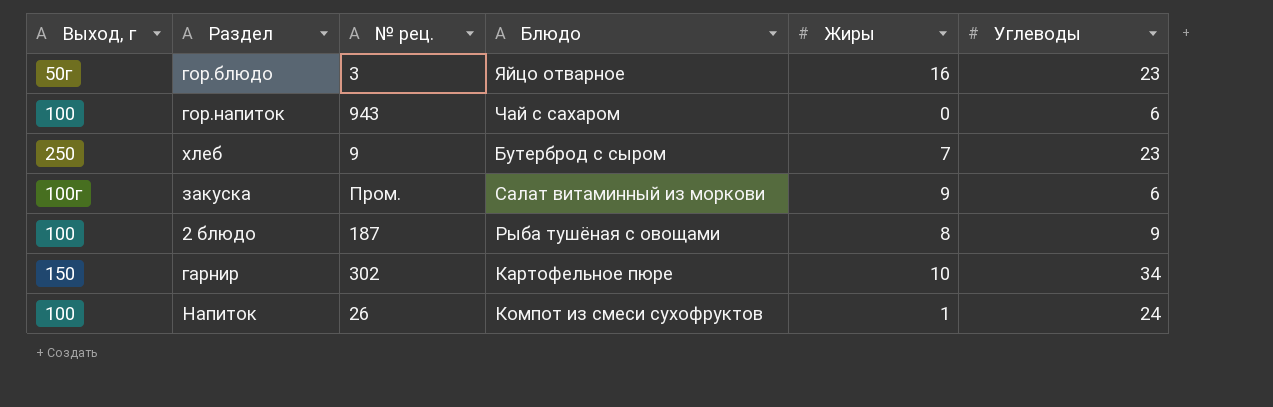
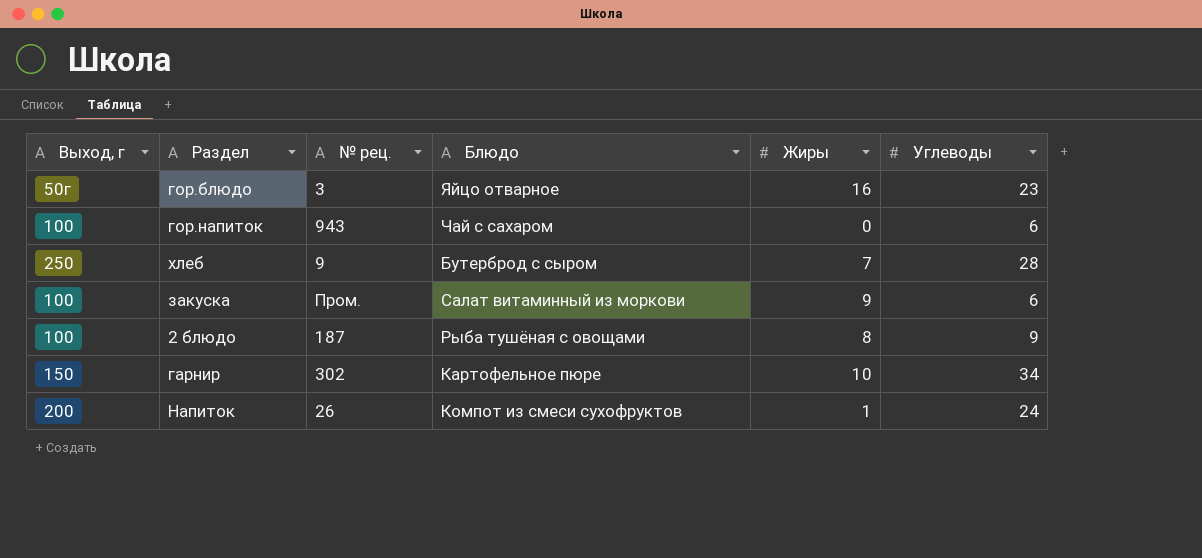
хлеб | Углеводы: 23 -> 28
закуска | Выход, г: 100г -> 100
Напиток | Выход, г: 100 -> 200

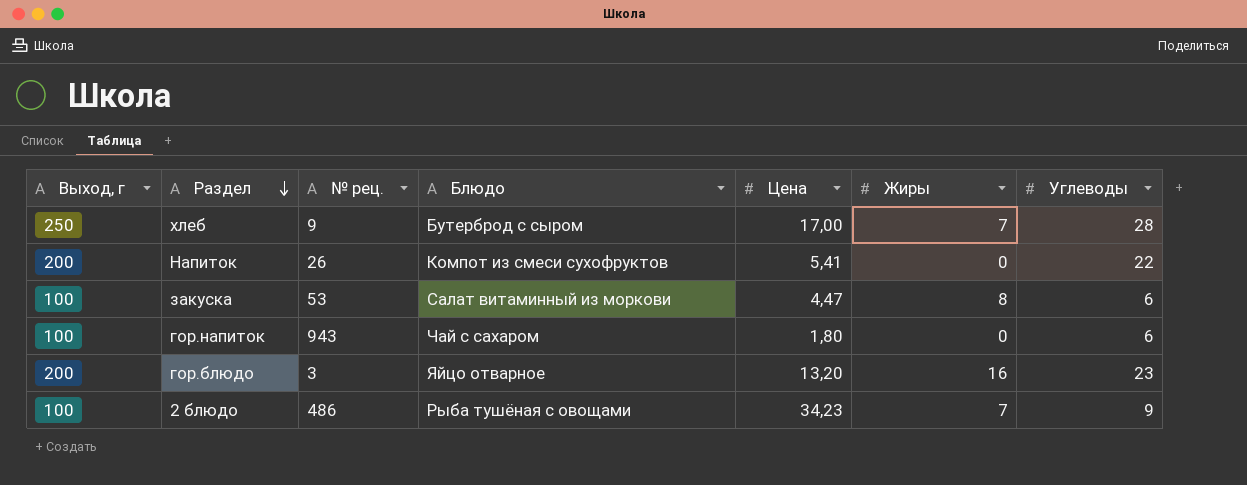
row order: none -> Раздел descending
column Цена | position: none -> 5
row гарнир: 150 | 302 | Картофельное пюре | 10 | 34 -> none
Напиток | Жиры: 1 -> 0
Напиток | Углеводы: 24 -> 22
закуска | № рец.: Пром. -> 53
закуска | Жиры: 9 -> 8
гор.блюдо | Выход, г: 50г -> 200
2 блюдо | № рец.: 187 -> 486
2 блюдо | Жиры: 8 -> 7

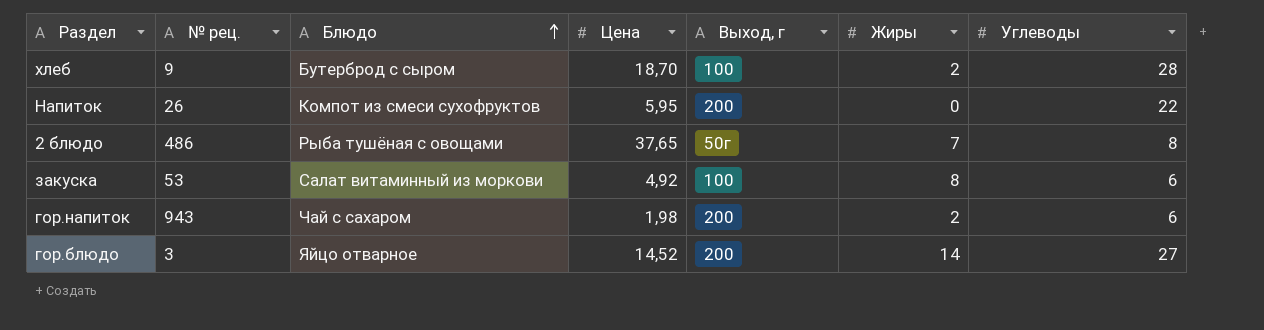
row order: Раздел descending -> Блюдо ascending
column Выход, г | position: 1 -> 5
хлеб | Цена: 17,00 -> 18,70
хлеб | Выход, г: 250 -> 100
хлеб | Жиры: 7 -> 2
Напиток | Цена: 5,41 -> 5,95
2 блюдо | Цена: 34,23 -> 37,65
2 блюдо | Выход, г: 100 -> 50г
2 блюдо | Углеводы: 9 -> 8
закуска | Цена: 4,47 -> 4,92
гор.напиток | Цена: 1,80 -> 1,98
гор.напиток | Выход, г: 100 -> 200
гор.напиток | Жиры: 0 -> 2
гор.блюдо | Цена: 13,20 -> 14,52
гор.блюдо | Жиры: 16 -> 14
гор.блюдо | Углеводы: 23 -> 27

